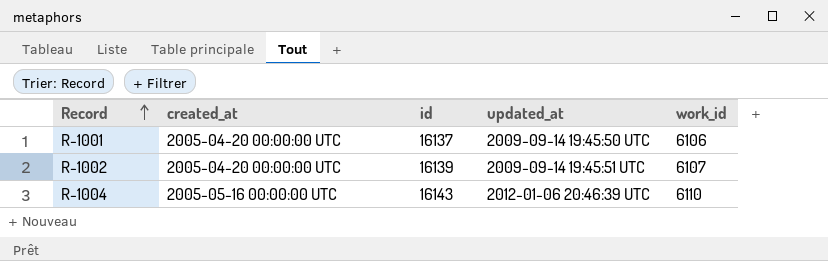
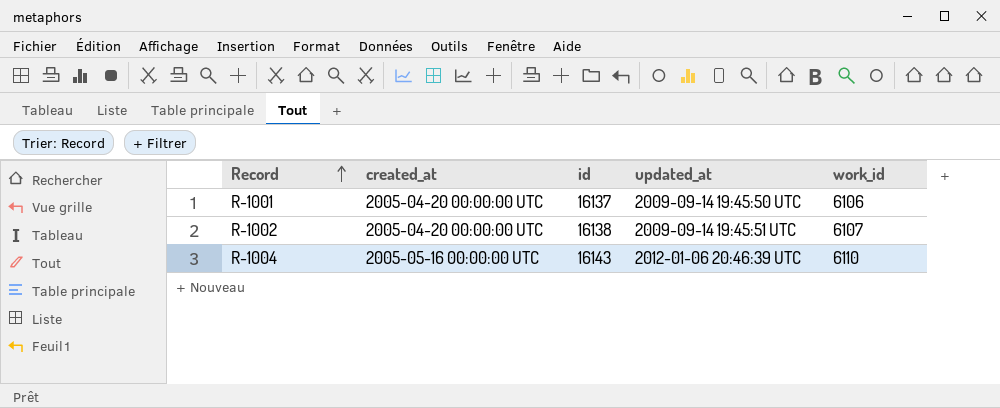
R-1002 | id: 16139 -> 16138

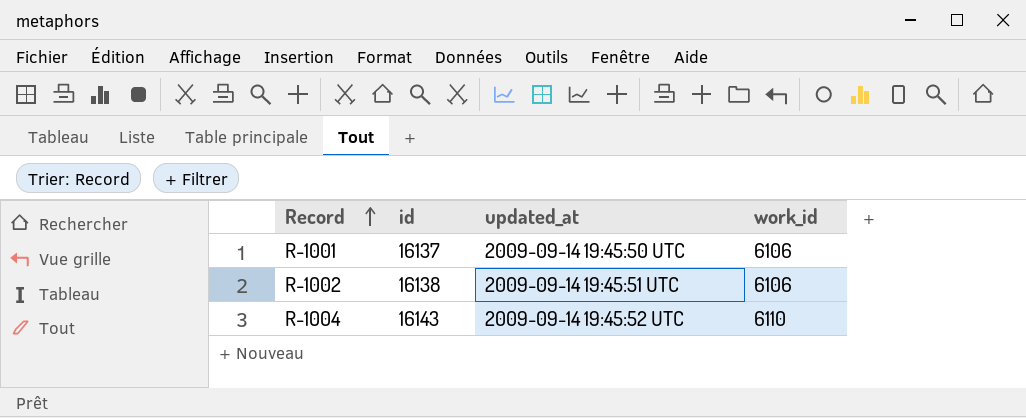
column created_at | position: 2 -> none
R-1002 | work_id: 6107 -> 6106
R-1004 | updated_at: 2012-01-06 20:46:39 UTC -> 2009-09-14 19:45:52 UTC

